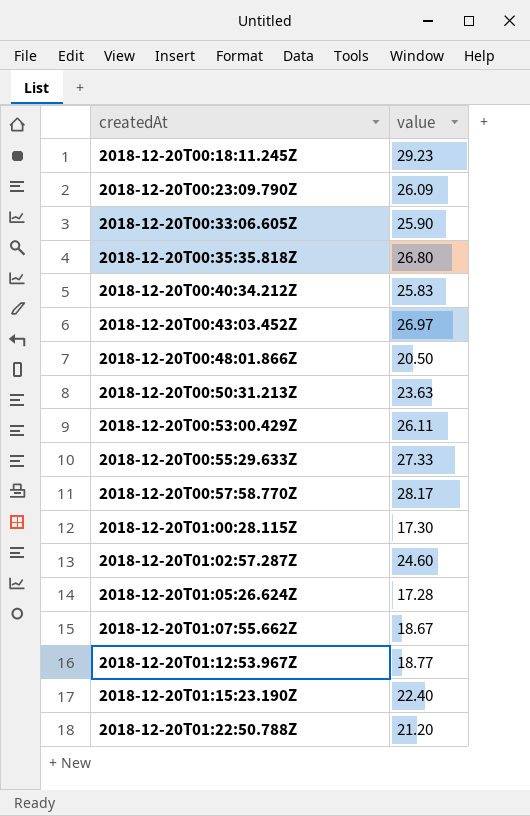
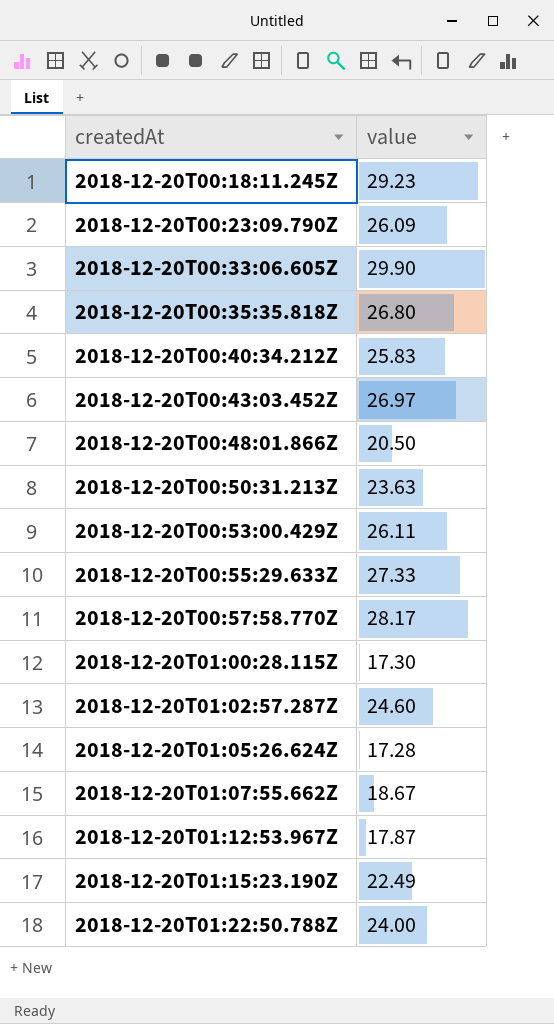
2018-12-20T00:33:06.605Z | value: 25.90 -> 29.90
2018-12-20T01:12:53.967Z | value: 18.77 -> 17.87
2018-12-20T01:15:23.190Z | value: 22.40 -> 22.49
2018-12-20T01:22:50.788Z | value: 21.20 -> 24.00

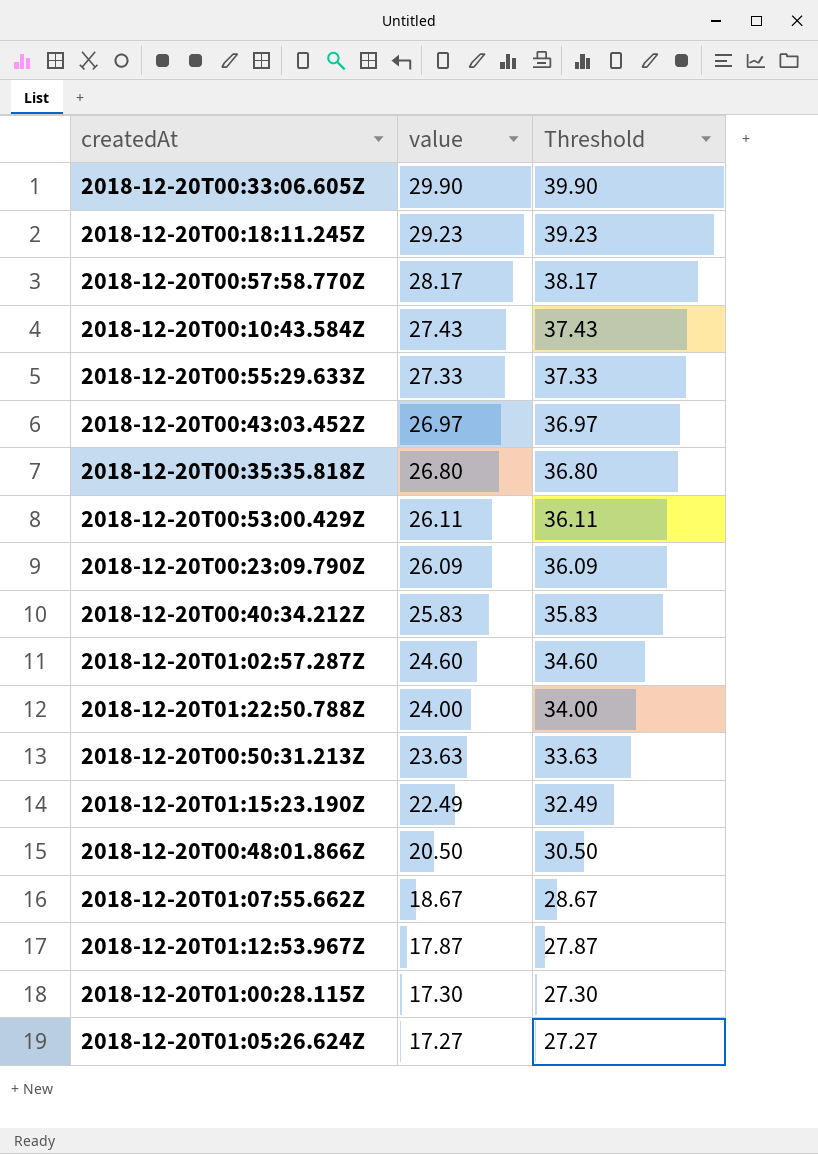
row order: createdAt ascending -> value descending
column Threshold | formula: none -> [value] + 10
row 2018-12-20T00:10:43.584Z: none -> 27.43 | 37.43
2018-12-20T01:05:26.624Z | value: 17.28 -> 17.27

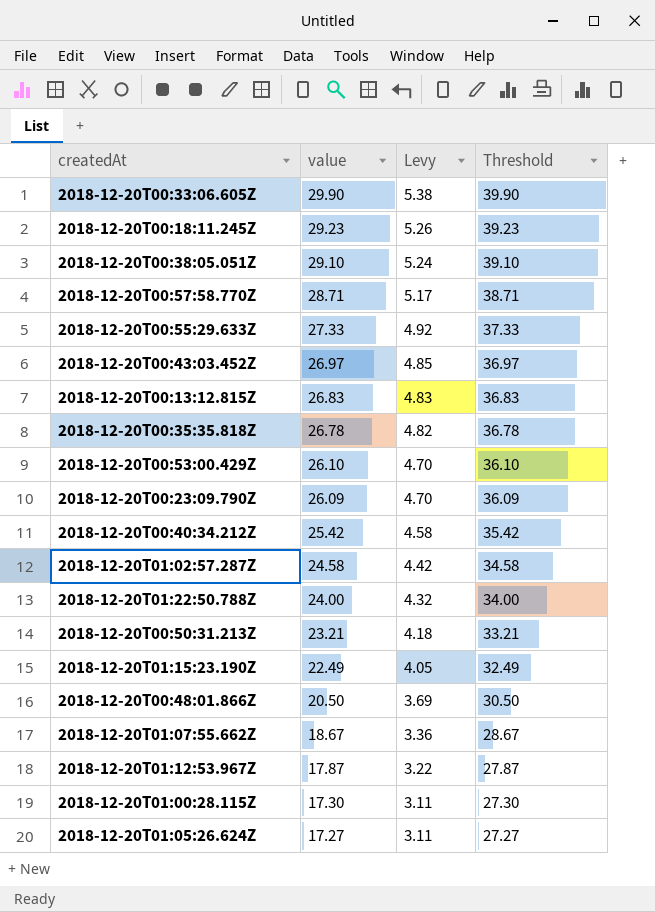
column Levy | formula: none -> [value] * 0.18
row 2018-12-20T00:10:43.584Z: 27.43 | 37.43 -> none
row 2018-12-20T00:38:05.051Z: none -> 29.10 | 5.24 | 39.10
2018-12-20T00:57:58.770Z | value: 28.17 -> 28.71
2018-12-20T00:57:58.770Z | Threshold: 38.17 -> 38.71
row 2018-12-20T00:13:12.815Z: none -> 26.83 | 4.83 | 36.83
2018-12-20T00:35:35.818Z | value: 26.80 -> 26.78
2018-12-20T00:35:35.818Z | Threshold: 36.80 -> 36.78
2018-12-20T00:53:00.429Z | value: 26.11 -> 26.10
2018-12-20T00:53:00.429Z | Threshold: 36.11 -> 36.10
2018-12-20T00:40:34.212Z | value: 25.83 -> 25.42
2018-12-20T00:40:34.212Z | Threshold: 35.83 -> 35.42
2018-12-20T01:02:57.287Z | value: 24.60 -> 24.58
2018-12-20T01:02:57.287Z | Threshold: 34.60 -> 34.58
2018-12-20T00:50:31.213Z | value: 23.63 -> 23.21
2018-12-20T00:50:31.213Z | Threshold: 33.63 -> 33.21

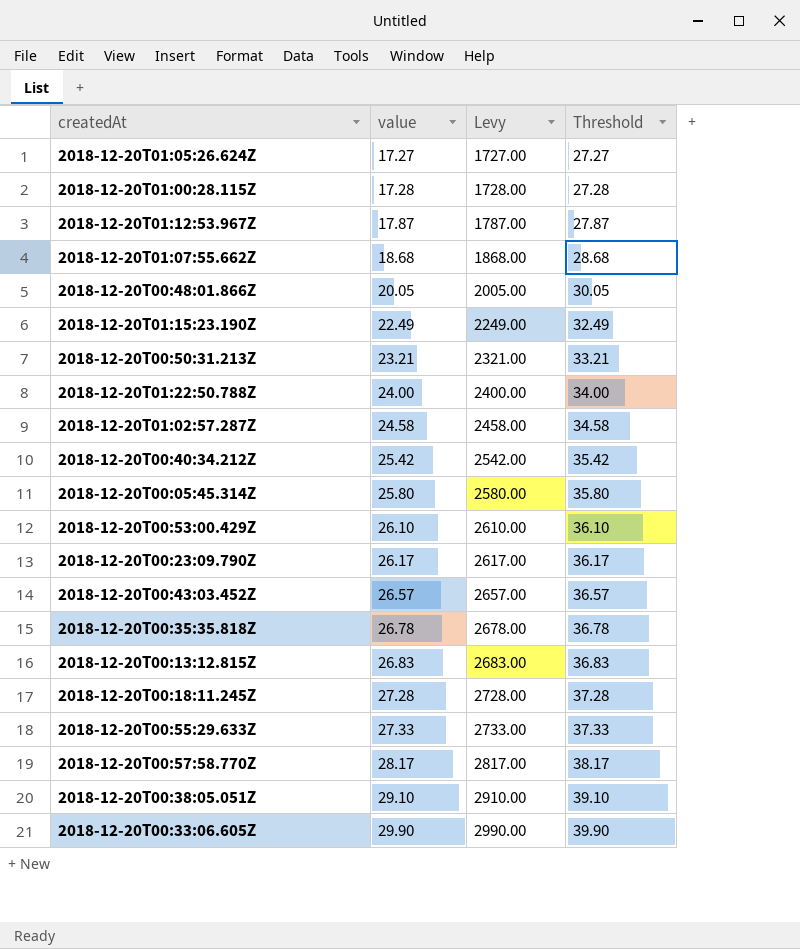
row order: value descending -> value ascending
column Levy | formula: [value] * 0.18 -> [value] * 100
2018-12-20T01:00:28.115Z | value: 17.30 -> 17.28
2018-12-20T01:00:28.115Z | Threshold: 27.30 -> 27.28
2018-12-20T01:07:55.662Z | value: 18.67 -> 18.68
2018-12-20T01:07:55.662Z | Threshold: 28.67 -> 28.68
2018-12-20T00:48:01.866Z | value: 20.50 -> 20.05
2018-12-20T00:48:01.866Z | Threshold: 30.50 -> 30.05
row 2018-12-20T00:05:45.314Z: none -> 25.80 | 2580.00 | 35.80
2018-12-20T00:23:09.790Z | value: 26.09 -> 26.17
2018-12-20T00:23:09.790Z | Threshold: 36.09 -> 36.17
2018-12-20T00:43:03.452Z | value: 26.97 -> 26.57
2018-12-20T00:43:03.452Z | Threshold: 36.97 -> 36.57
2018-12-20T00:18:11.245Z | value: 29.23 -> 27.28
2018-12-20T00:18:11.245Z | Threshold: 39.23 -> 37.28
2018-12-20T00:57:58.770Z | value: 28.71 -> 28.17
2018-12-20T00:57:58.770Z | Threshold: 38.71 -> 38.17

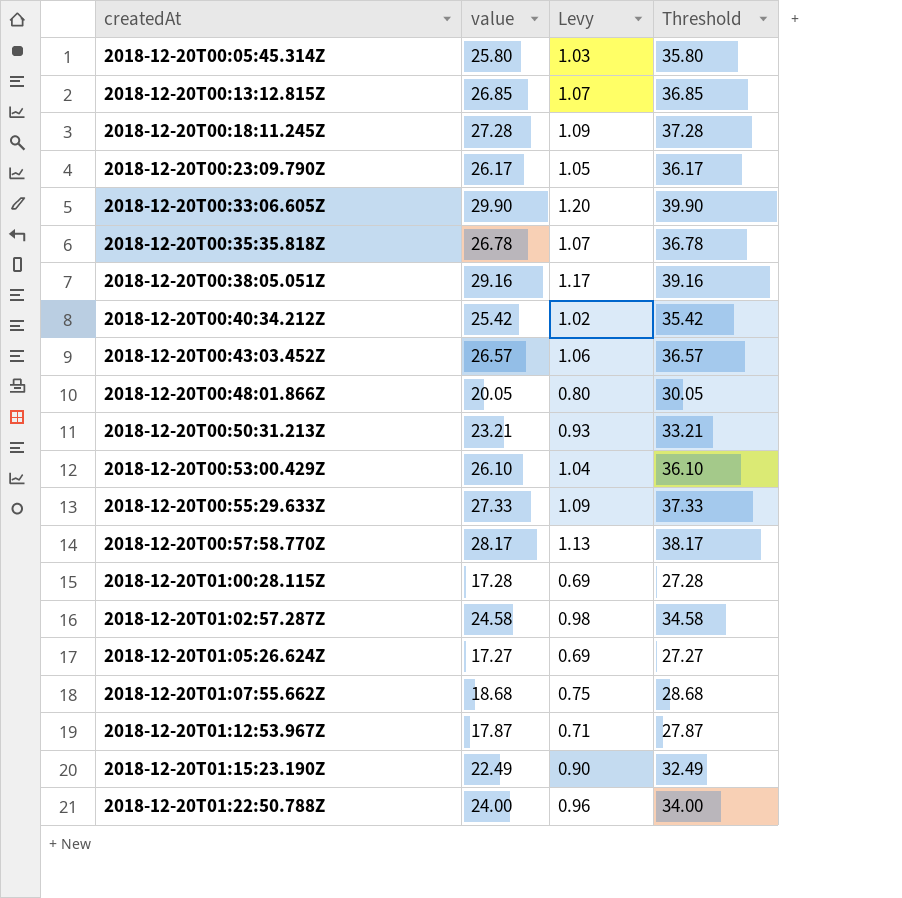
row order: value ascending -> createdAt ascending
column Levy | formula: [value] * 100 -> [value] * 0.04
2018-12-20T00:13:12.815Z | value: 26.83 -> 26.85
2018-12-20T00:13:12.815Z | Threshold: 36.83 -> 36.85
2018-12-20T00:38:05.051Z | value: 29.10 -> 29.16
2018-12-20T00:38:05.051Z | Threshold: 39.10 -> 39.16

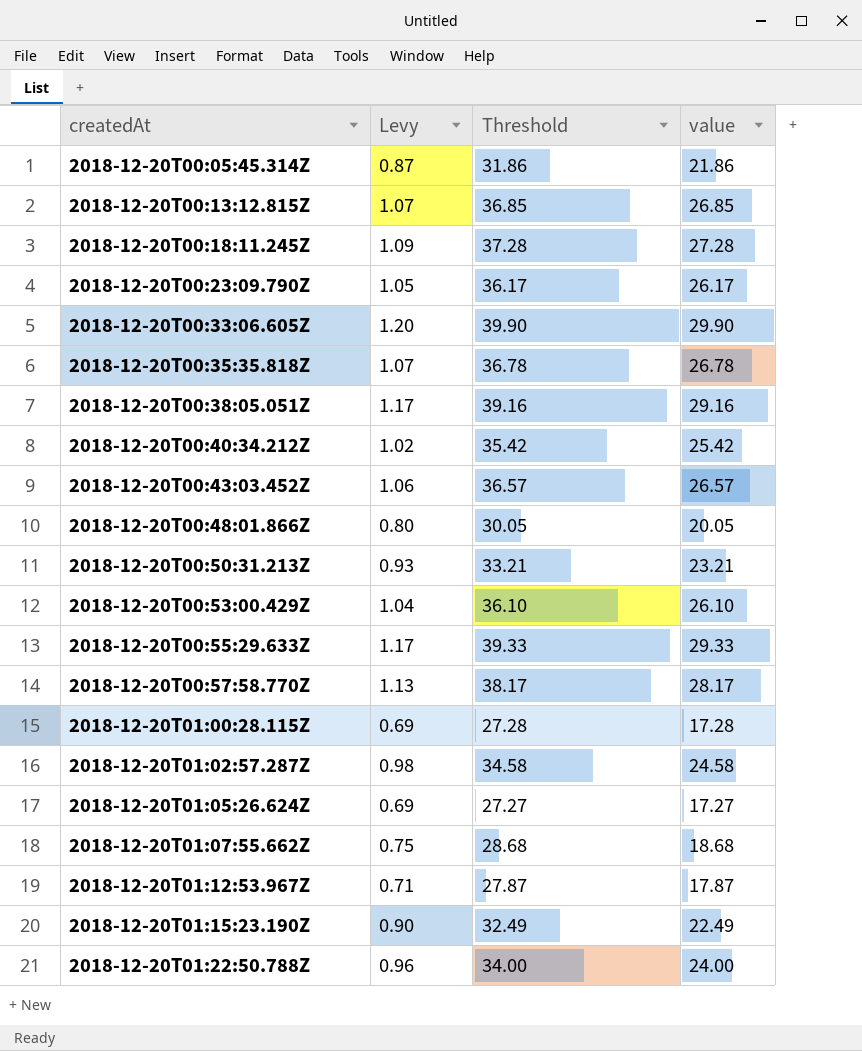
column value | position: 2 -> 4
2018-12-20T00:05:45.314Z | Levy: 1.03 -> 0.87
2018-12-20T00:05:45.314Z | Threshold: 35.80 -> 31.86
2018-12-20T00:05:45.314Z | value: 25.80 -> 21.86
2018-12-20T00:55:29.633Z | Levy: 1.09 -> 1.17
2018-12-20T00:55:29.633Z | Threshold: 37.33 -> 39.33
2018-12-20T00:55:29.633Z | value: 27.33 -> 29.33

